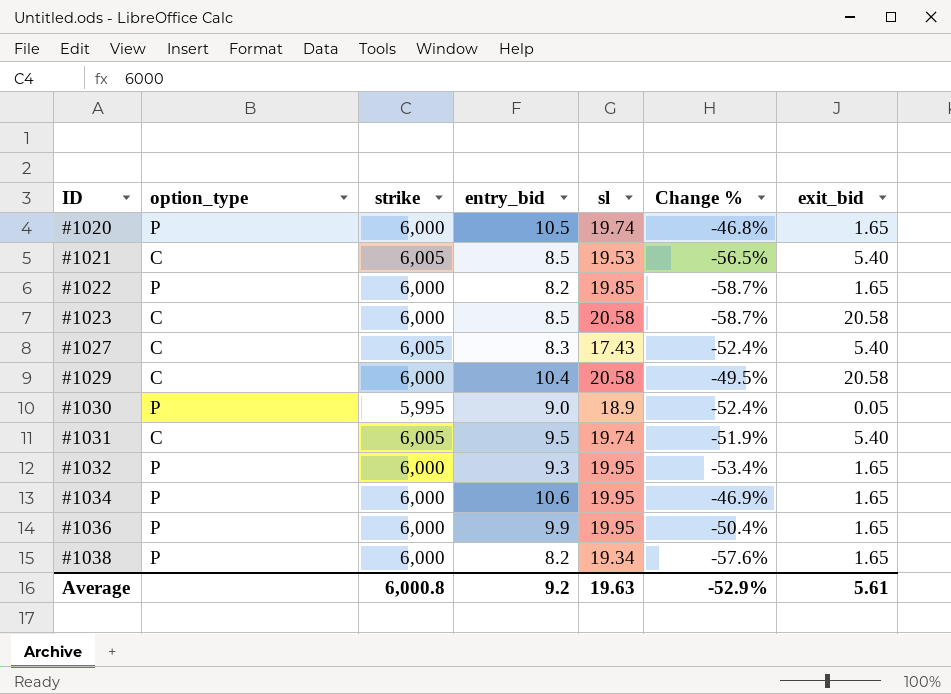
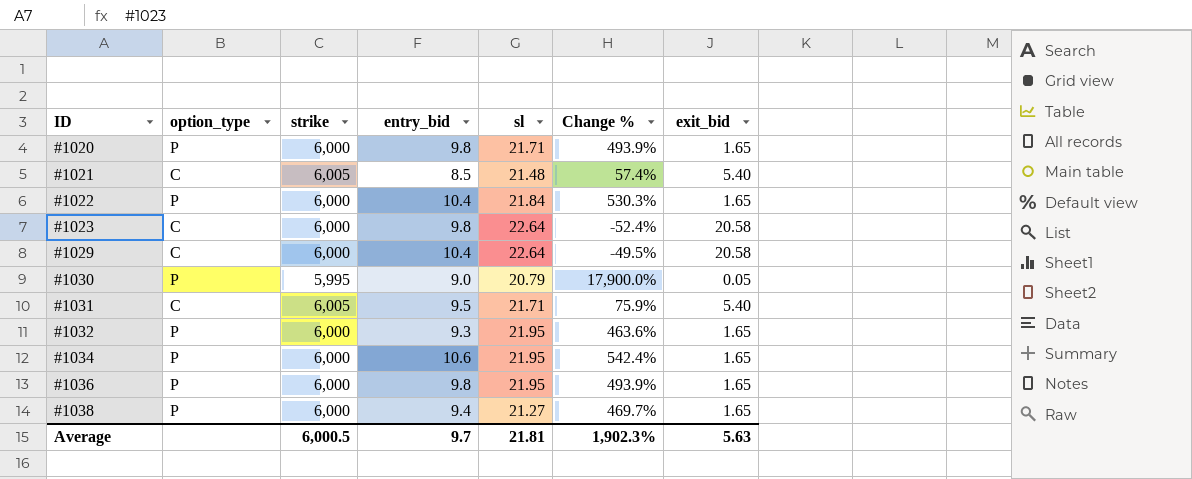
column Change % | formula: ([entry_bid] - [sl]) / [sl] -> ([entry_bid] - [exit_bid]) / [exit_bid]
row #1027: C | 6,005 | 8.3 | 17.43 | -52.4% | 5.40 -> none
#1020 | entry_bid: 10.5 -> 9.8
#1020 | sl: 19.74 -> 21.71
#1021 | sl: 19.53 -> 21.48
#1022 | entry_bid: 8.2 -> 10.4
#1022 | sl: 19.85 -> 21.84
#1023 | entry_bid: 8.5 -> 9.8
#1023 | sl: 20.58 -> 22.64
#1029 | sl: 20.58 -> 22.64
#1030 | sl: 18.9 -> 20.79
#1031 | sl: 19.74 -> 21.71
#1032 | sl: 19.95 -> 21.95
#1034 | sl: 19.95 -> 21.95
#1036 | entry_bid: 9.9 -> 9.8
#1036 | sl: 19.95 -> 21.95
#1038 | entry_bid: 8.2 -> 9.4
#1038 | sl: 19.34 -> 21.27
Average | strike: 6,000.8 -> 6,000.5
Average | entry_bid: 9.2 -> 9.7
Average | sl: 19.63 -> 21.81
Average | Change %: -52.9% -> 1,902.3%
Average | exit_bid: 5.61 -> 5.63

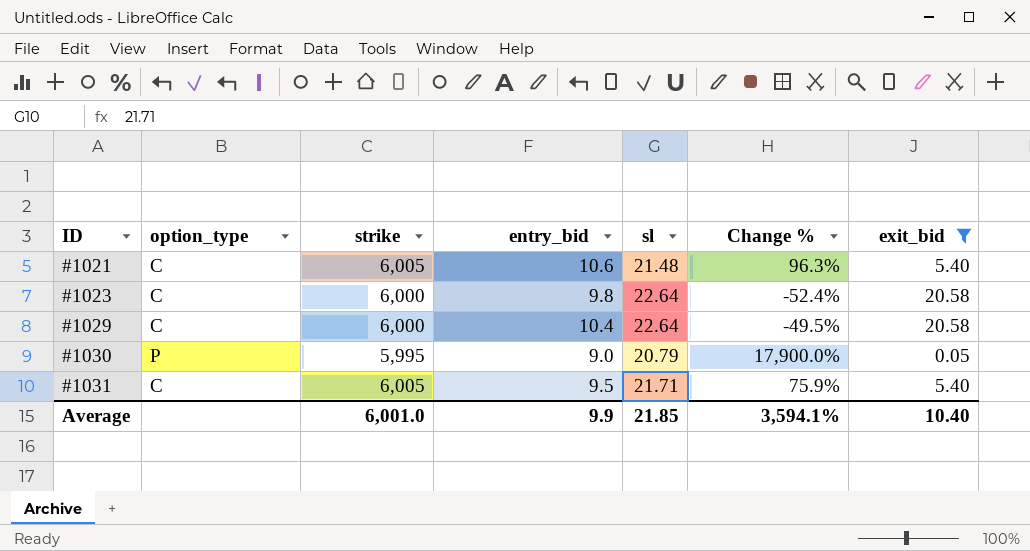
filter: none -> exit_bid != 1.65
#1021 | entry_bid: 8.5 -> 10.6
#1021 | Change %: 57.4% -> 96.3%
Average | strike: 6,000.5 -> 6,001.0
Average | entry_bid: 9.7 -> 9.9
Average | sl: 21.81 -> 21.85
Average | Change %: 1,902.3% -> 3,594.1%
Average | exit_bid: 5.63 -> 10.40

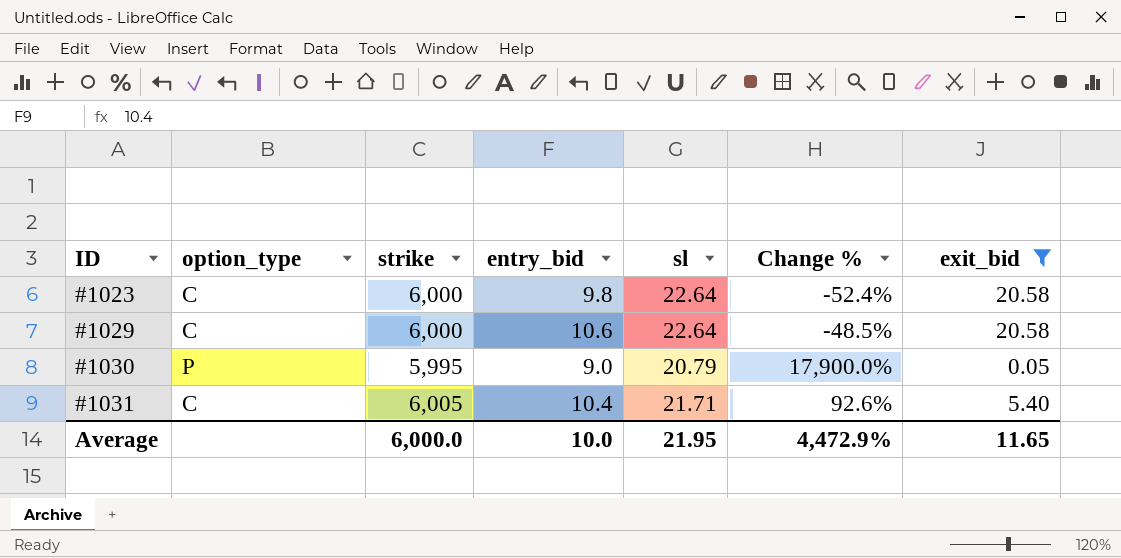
row #1021: C | 6,005 | 10.6 | 21.48 | 96.3% | 5.40 -> none
#1029 | entry_bid: 10.4 -> 10.6
#1029 | Change %: -49.5% -> -48.5%
#1031 | entry_bid: 9.5 -> 10.4
#1031 | Change %: 75.9% -> 92.6%
Average | strike: 6,001.0 -> 6,000.0
Average | entry_bid: 9.9 -> 10.0
Average | sl: 21.85 -> 21.95
Average | Change %: 3,594.1% -> 4,472.9%
Average | exit_bid: 10.40 -> 11.65

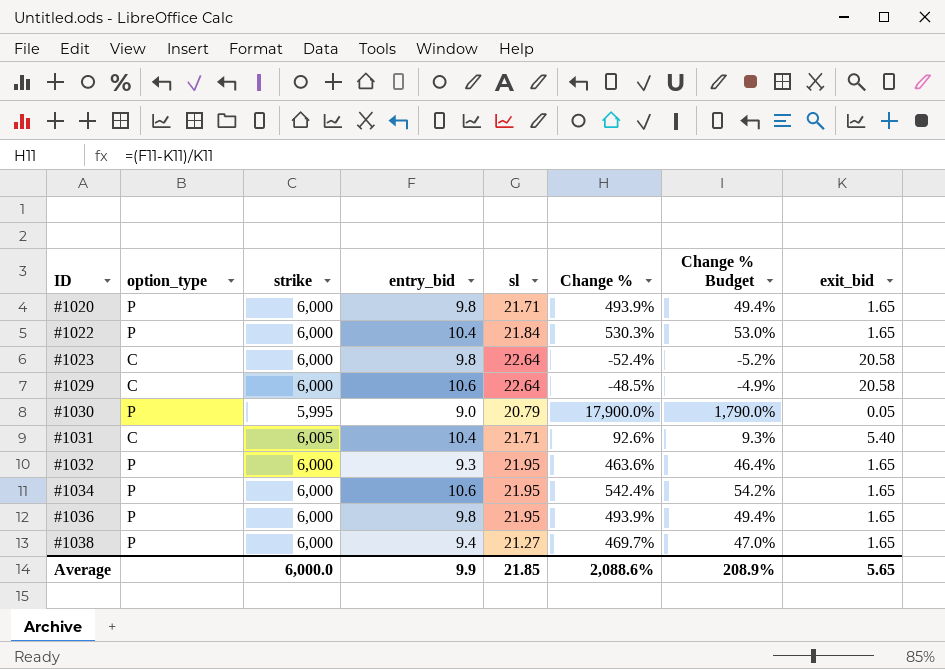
filter: exit_bid != 1.65 -> none
column Change % Budget | formula: none -> [Change %] * 0.1
Average | entry_bid: 10.0 -> 9.9
Average | sl: 21.95 -> 21.85
Average | Change %: 4,472.9% -> 2,088.6%
Average | exit_bid: 11.65 -> 5.65

